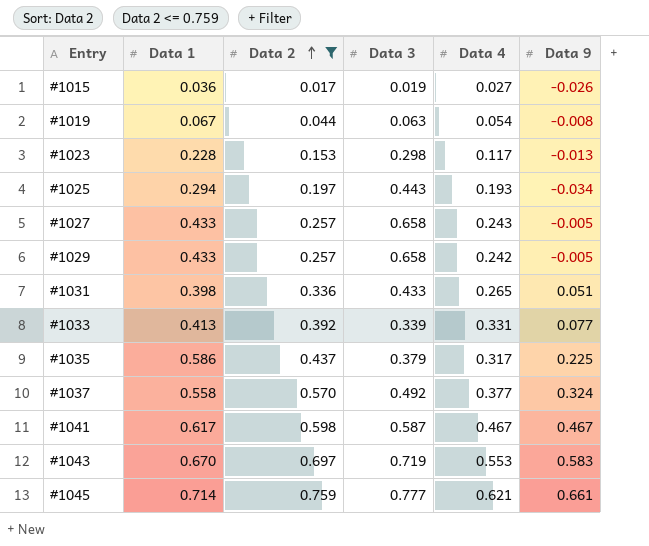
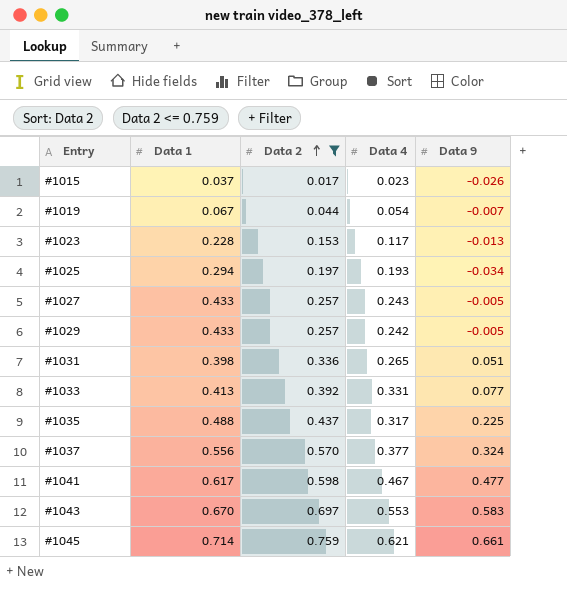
column Data 3 | position: 4 -> none
#1015 | Data 1: 0.036 -> 0.037
#1015 | Data 4: 0.027 -> 0.023
#1019 | Data 9: -0.008 -> -0.007
#1035 | Data 1: 0.586 -> 0.488
#1037 | Data 1: 0.558 -> 0.556
#1041 | Data 9: 0.467 -> 0.477

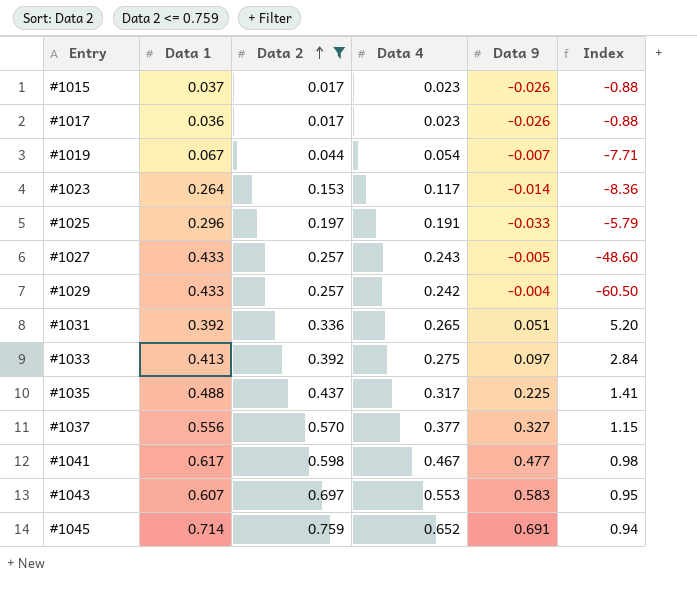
column Index | formula: none -> [Data 4] / [Data 9]
row #1017: none -> 0.036 | 0.017 | 0.023 | -0.026 | -0.88
#1023 | Data 1: 0.228 -> 0.264
#1023 | Data 9: -0.013 -> -0.014
#1025 | Data 1: 0.294 -> 0.296
#1025 | Data 4: 0.193 -> 0.191
#1025 | Data 9: -0.034 -> -0.033
#1029 | Data 9: -0.005 -> -0.004
#1031 | Data 1: 0.398 -> 0.392
#1033 | Data 4: 0.331 -> 0.275
#1033 | Data 9: 0.077 -> 0.097
#1037 | Data 9: 0.324 -> 0.327
#1043 | Data 1: 0.670 -> 0.607
#1045 | Data 4: 0.621 -> 0.652
#1045 | Data 9: 0.661 -> 0.691

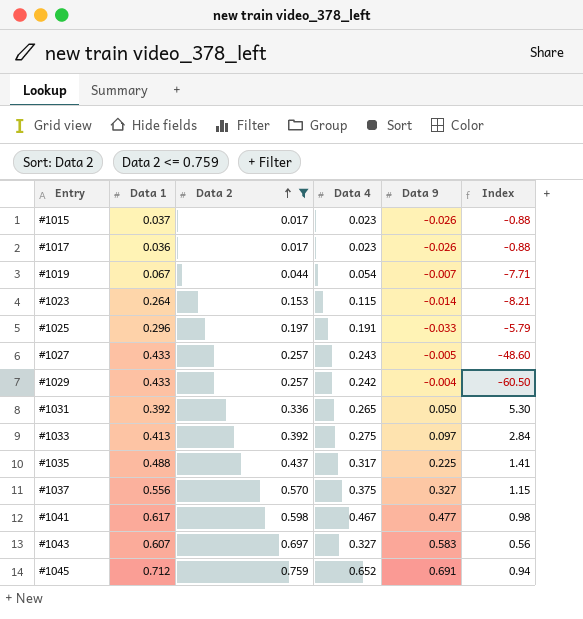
#1023 | Data 4: 0.117 -> 0.115
#1023 | Index: -8.36 -> -8.21
#1031 | Data 9: 0.051 -> 0.050
#1031 | Index: 5.20 -> 5.30
#1037 | Data 4: 0.377 -> 0.375
#1043 | Data 4: 0.553 -> 0.327
#1043 | Index: 0.95 -> 0.56
#1045 | Data 1: 0.714 -> 0.712

